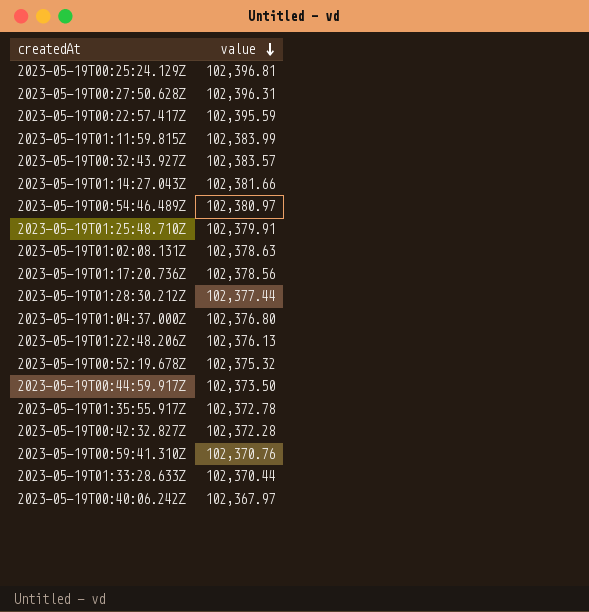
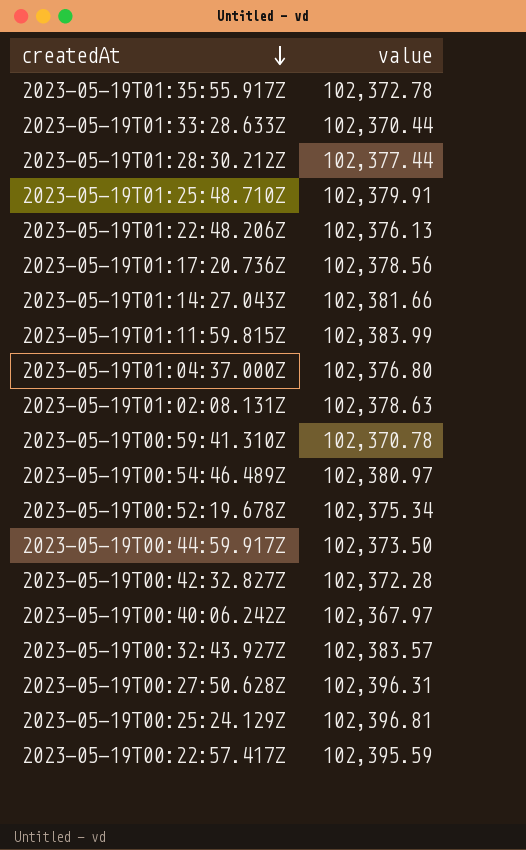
row order: value descending -> createdAt descending
2023-05-19T00:59:41.310Z | value: 102,370.76 -> 102,370.78
2023-05-19T00:52:19.678Z | value: 102,375.32 -> 102,375.34

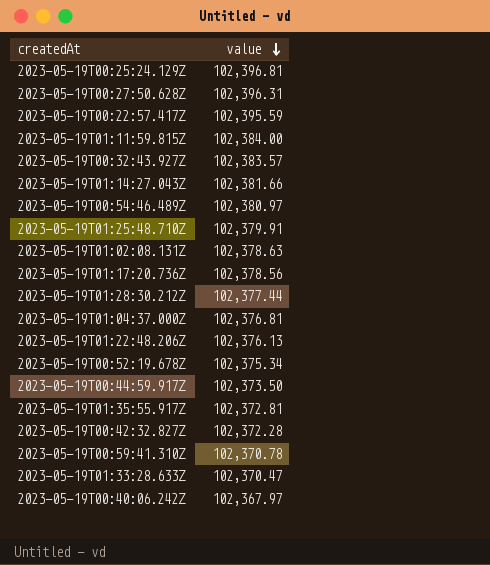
row order: createdAt descending -> value descending
2023-05-19T01:11:59.815Z | value: 102,383.99 -> 102,384.00
2023-05-19T01:04:37.000Z | value: 102,376.80 -> 102,376.81
2023-05-19T01:35:55.917Z | value: 102,372.78 -> 102,372.81
2023-05-19T01:33:28.633Z | value: 102,370.44 -> 102,370.47

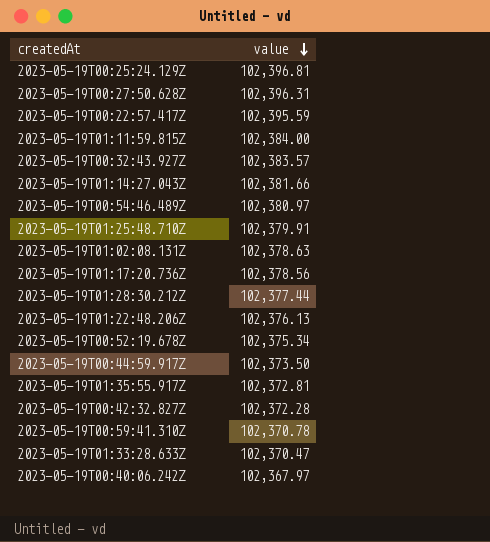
row 2023-05-19T01:04:37.000Z: 102,376.81 -> none

